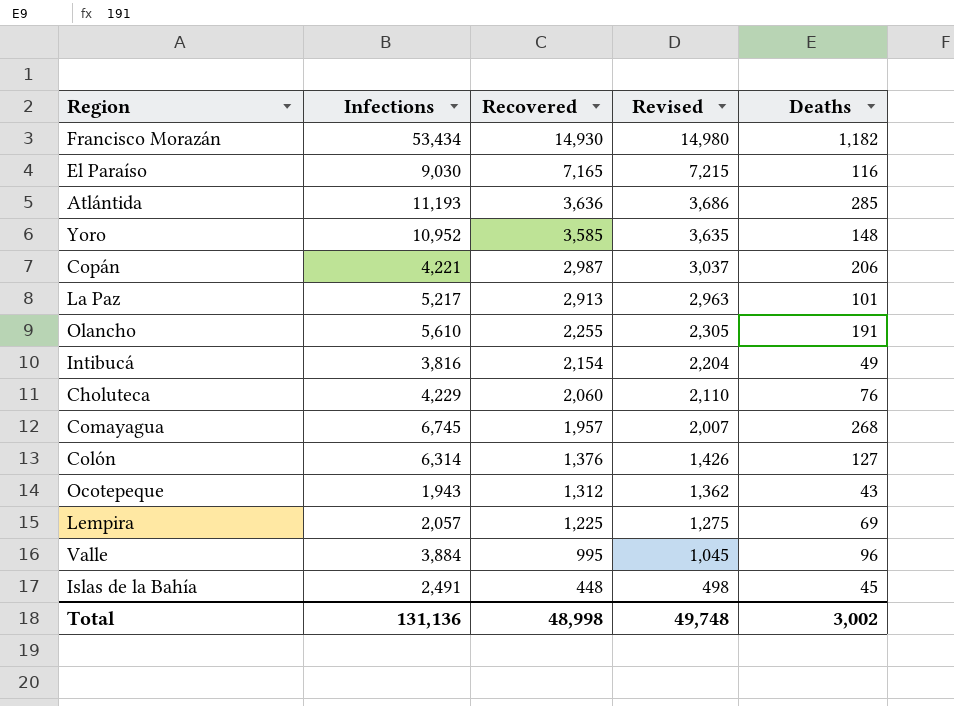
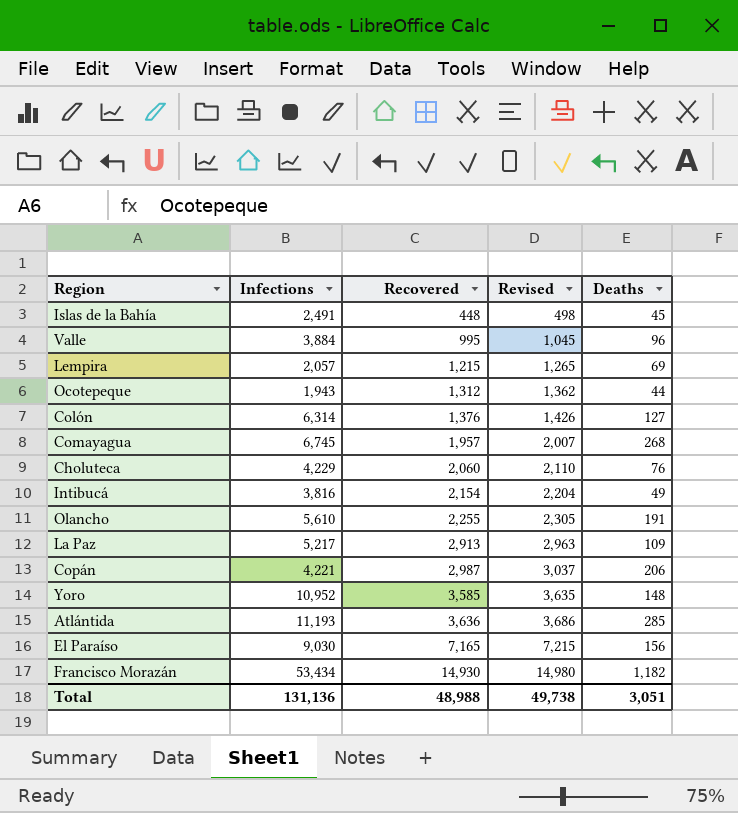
row order: Recovered descending -> Recovered ascending
Lempira | Recovered: 1,225 -> 1,215
Lempira | Revised: 1,275 -> 1,265
Ocotepeque | Deaths: 43 -> 44
La Paz | Deaths: 101 -> 109
El Paraíso | Deaths: 116 -> 156
Total | Recovered: 48,998 -> 48,988
Total | Revised: 49,748 -> 49,738
Total | Deaths: 3,002 -> 3,051

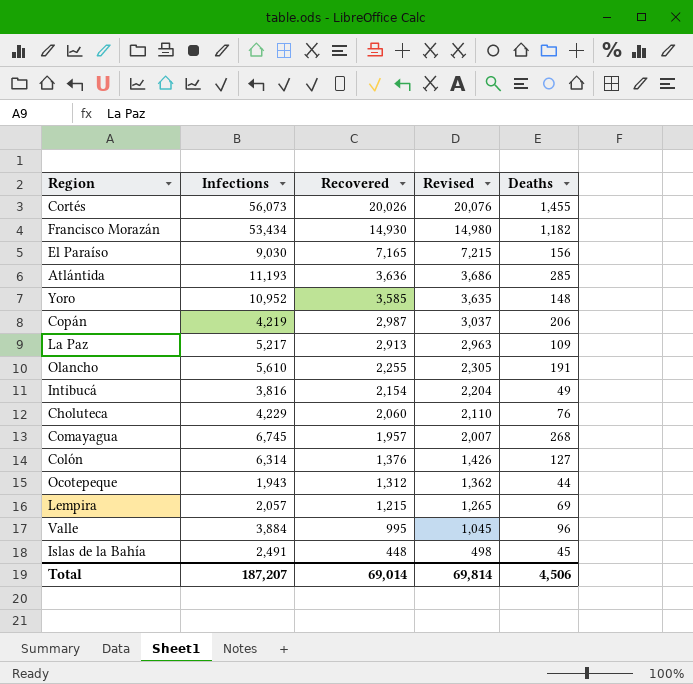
row order: Recovered ascending -> Recovered descending
row Cortés: none -> 56,073 | 20,026 | 20,076 | 1,455
Copán | Infections: 4,221 -> 4,219
Total | Infections: 131,136 -> 187,207
Total | Recovered: 48,988 -> 69,014
Total | Revised: 49,738 -> 69,814
Total | Deaths: 3,051 -> 4,506

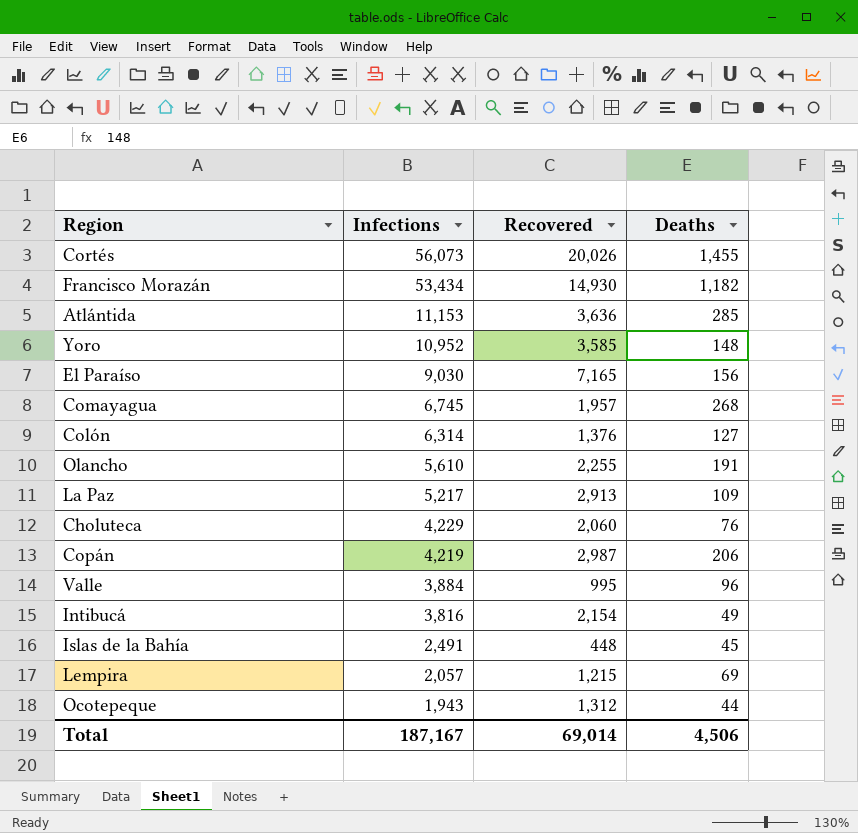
row order: Recovered descending -> Infections descending
column Revised | formula: [Recovered] + 50 -> none
Atlántida | Infections: 11,193 -> 11,153
Total | Infections: 187,207 -> 187,167

